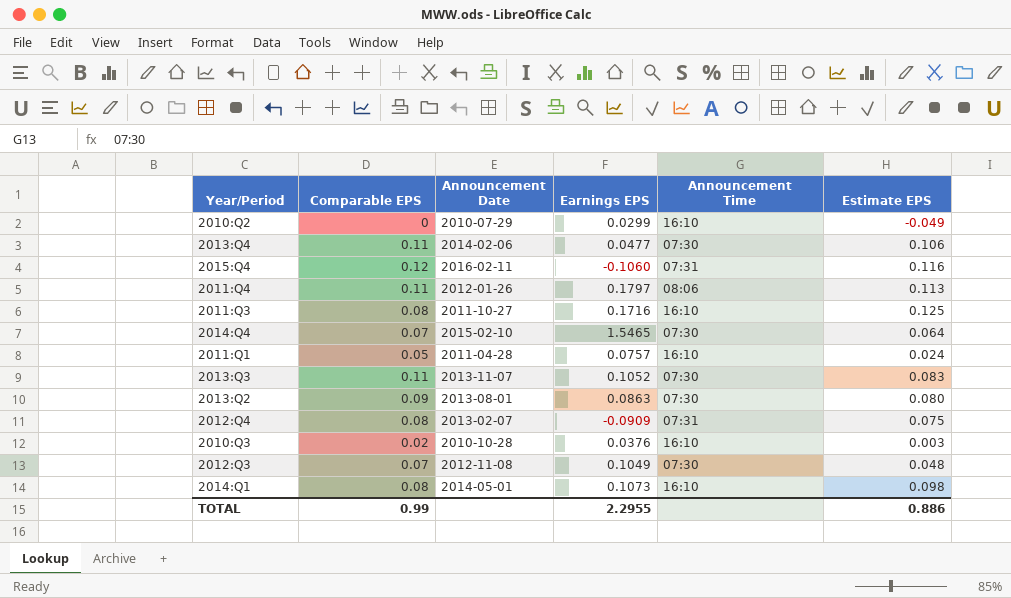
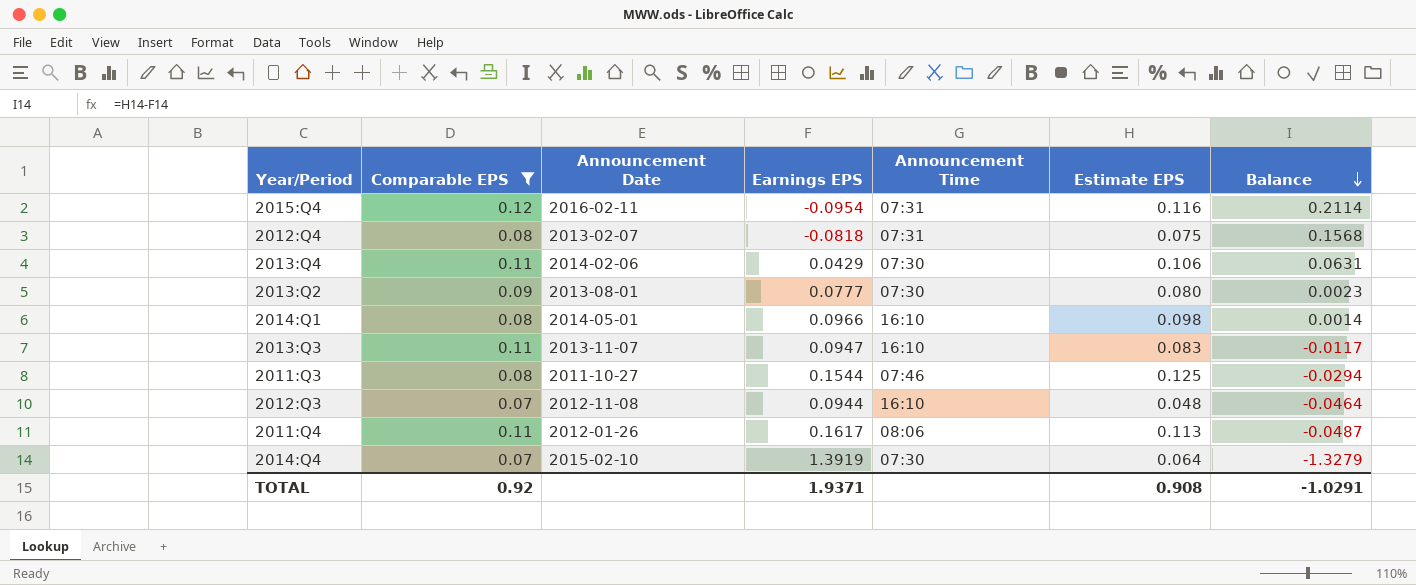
filter: none -> Comparable EPS >= 0.07
row order: none -> Balance descending
column Balance | formula: none -> [Estimate EPS] - [Earnings EPS]
2015:Q4 | Earnings EPS: -0.1060 -> -0.0954
2012:Q4 | Earnings EPS: -0.0909 -> -0.0818
2013:Q4 | Earnings EPS: 0.0477 -> 0.0429
2013:Q2 | Earnings EPS: 0.0863 -> 0.0777
2014:Q1 | Earnings EPS: 0.1073 -> 0.0966
2013:Q3 | Earnings EPS: 0.1052 -> 0.0947
2013:Q3 | Announcement Time: 07:30 -> 16:10
2011:Q3 | Earnings EPS: 0.1716 -> 0.1544
2011:Q3 | Announcement Time: 16:10 -> 07:46
2012:Q3 | Earnings EPS: 0.1049 -> 0.0944
2012:Q3 | Announcement Time: 07:30 -> 16:10
2011:Q4 | Earnings EPS: 0.1797 -> 0.1617
2014:Q4 | Earnings EPS: 1.5465 -> 1.3919
TOTAL | Comparable EPS: 0.99 -> 0.92
TOTAL | Earnings EPS: 2.2955 -> 1.9371
TOTAL | Estimate EPS: 0.886 -> 0.908

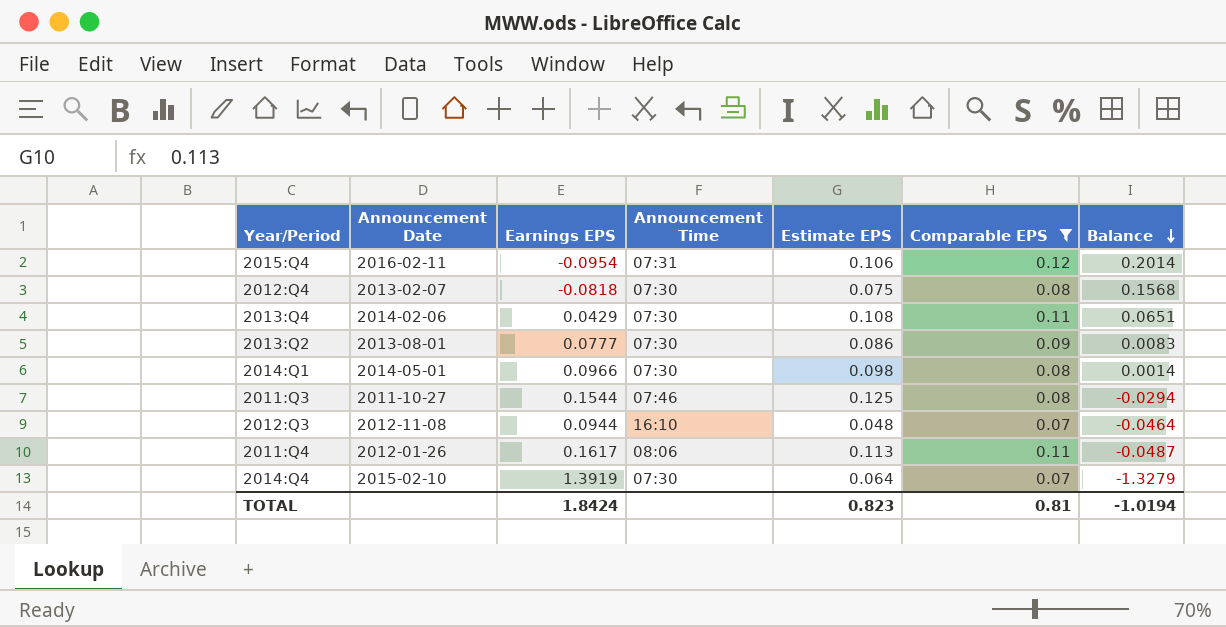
column Comparable EPS | position: 2 -> 6
row 2013:Q3: 0.11 | 2013-11-07 | 0.0947 | 16:10 | 0.083 | -0.0117 -> none
2015:Q4 | Estimate EPS: 0.116 -> 0.106
2015:Q4 | Balance: 0.2114 -> 0.2014
2012:Q4 | Announcement Time: 07:31 -> 07:30
2013:Q4 | Estimate EPS: 0.106 -> 0.108
2013:Q4 | Balance: 0.0631 -> 0.0651
2013:Q2 | Estimate EPS: 0.080 -> 0.086
2013:Q2 | Balance: 0.0023 -> 0.0083
2014:Q1 | Announcement Time: 16:10 -> 07:30
TOTAL | Earnings EPS: 1.9371 -> 1.8424
TOTAL | Estimate EPS: 0.908 -> 0.823
TOTAL | Comparable EPS: 0.92 -> 0.81
TOTAL | Balance: -1.0291 -> -1.0194

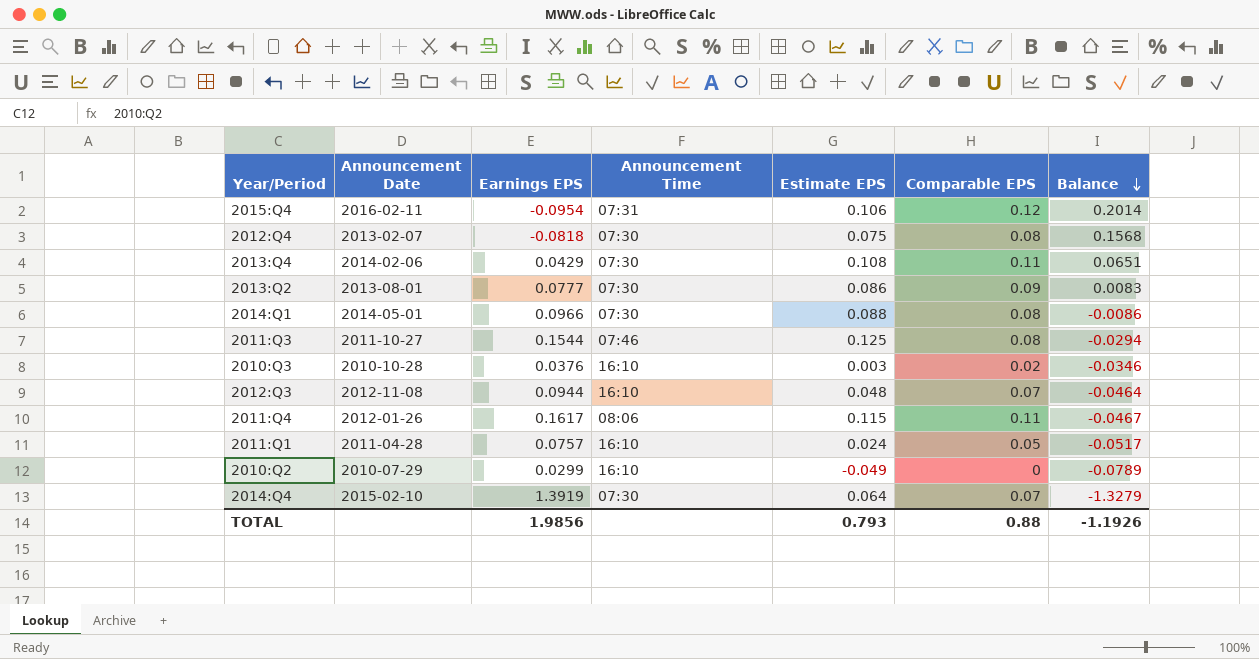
filter: Comparable EPS >= 0.07 -> none
2014:Q1 | Estimate EPS: 0.098 -> 0.088
2014:Q1 | Balance: 0.0014 -> -0.0086
2011:Q4 | Estimate EPS: 0.113 -> 0.115
2011:Q4 | Balance: -0.0487 -> -0.0467
TOTAL | Earnings EPS: 1.8424 -> 1.9856
TOTAL | Estimate EPS: 0.823 -> 0.793
TOTAL | Comparable EPS: 0.81 -> 0.88
TOTAL | Balance: -1.0194 -> -1.1926

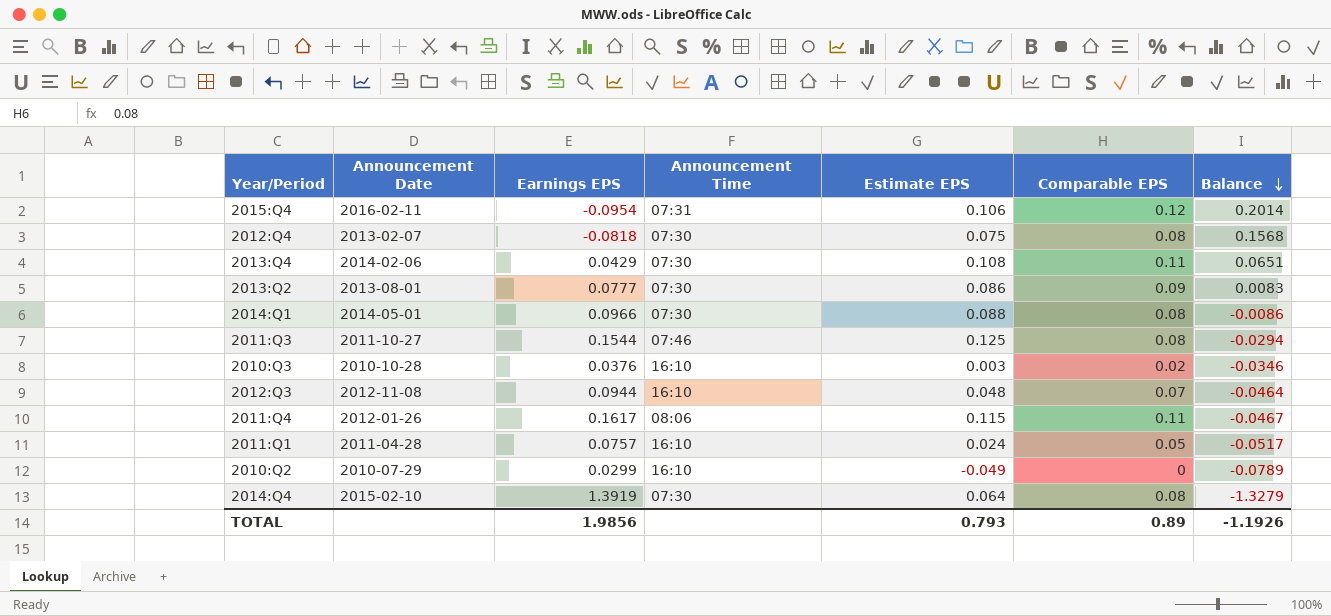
2014:Q4 | Comparable EPS: 0.07 -> 0.08
TOTAL | Comparable EPS: 0.88 -> 0.89

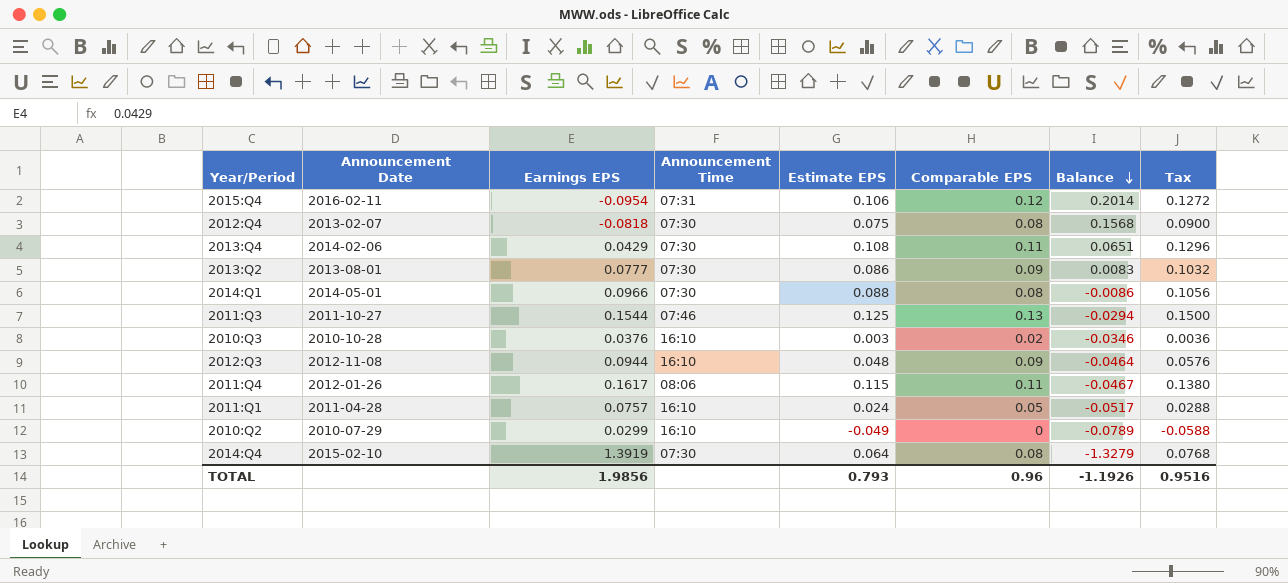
column Tax | formula: none -> [Estimate EPS] * 1.2
2011:Q3 | Comparable EPS: 0.08 -> 0.13
2012:Q3 | Comparable EPS: 0.07 -> 0.09
TOTAL | Comparable EPS: 0.89 -> 0.96

